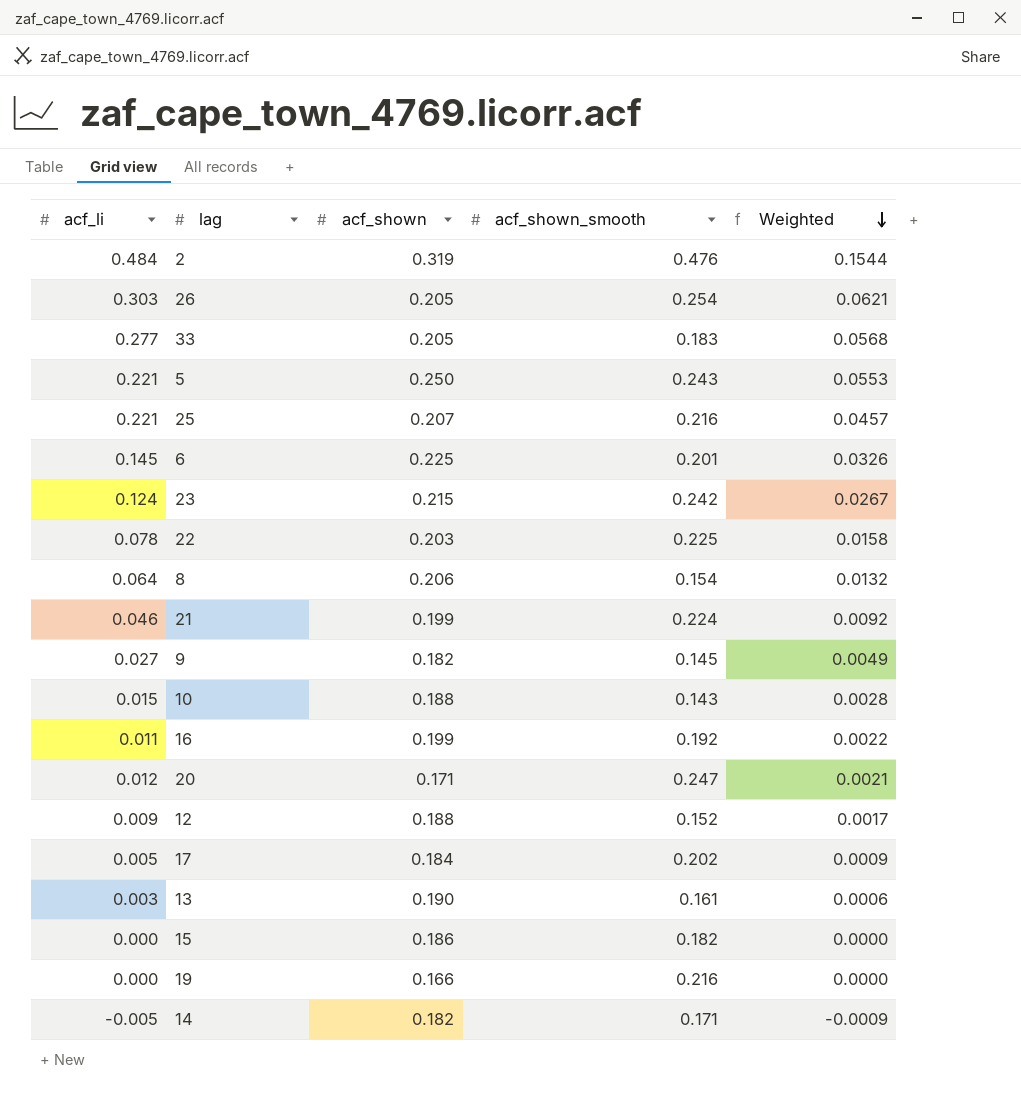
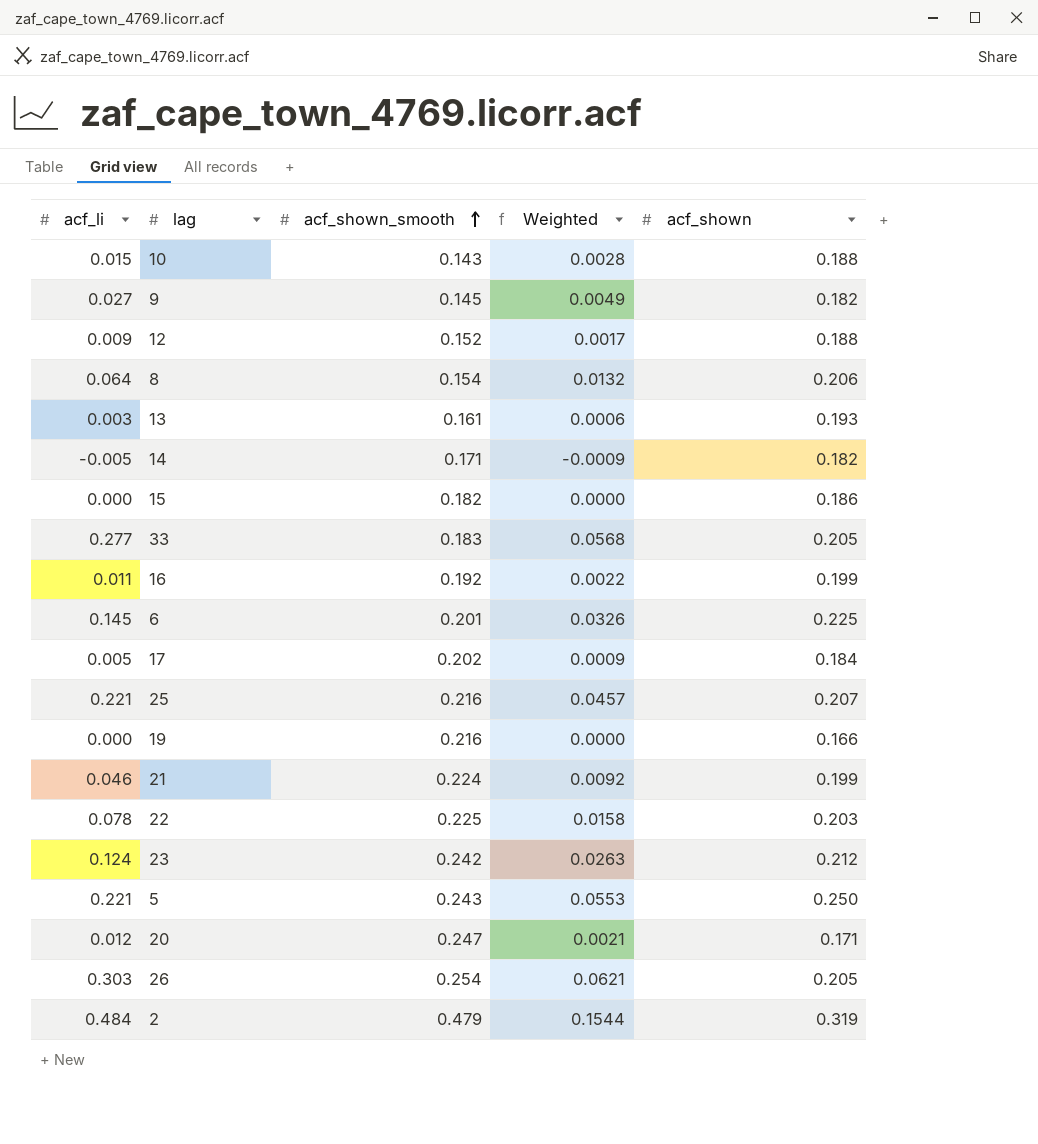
row order: Weighted descending -> acf_shown_smooth ascending
column acf_shown | position: 3 -> 5
13 | acf_shown: 0.190 -> 0.193
23 | Weighted: 0.0267 -> 0.0263
23 | acf_shown: 0.215 -> 0.212
2 | acf_shown_smooth: 0.476 -> 0.479

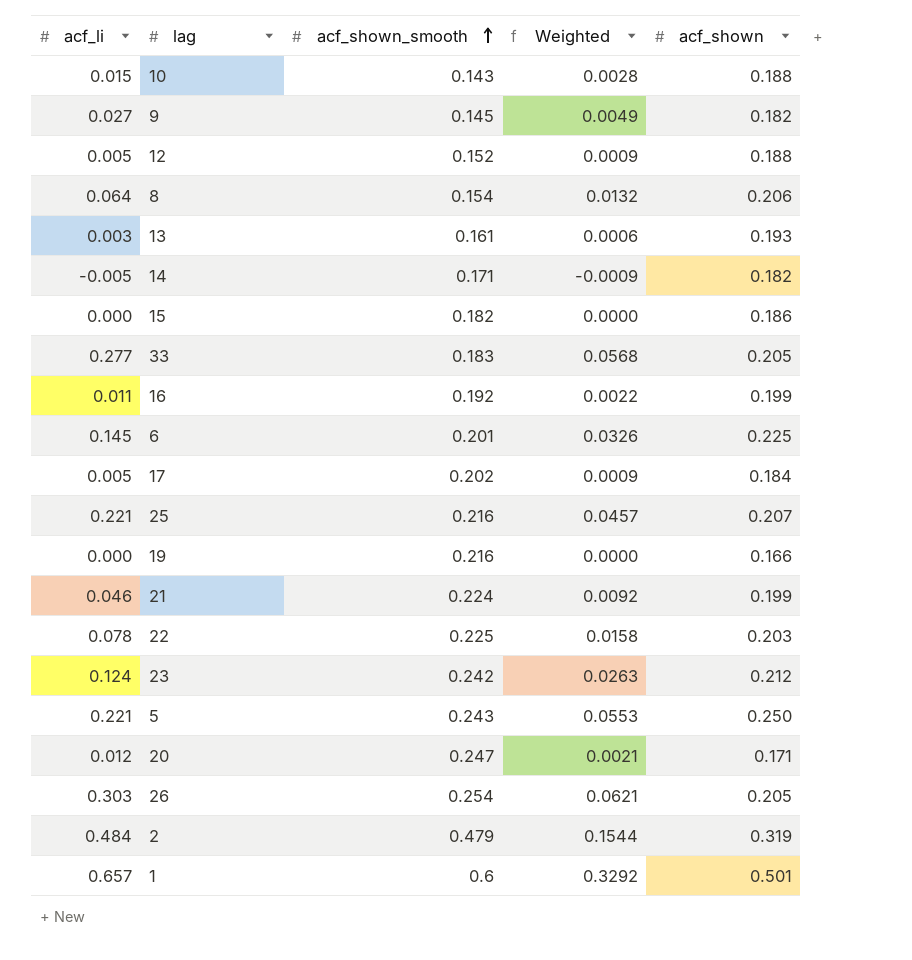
12 | acf_li: 0.009 -> 0.005
12 | Weighted: 0.0017 -> 0.0009
row 1: none -> 0.657 | 0.6 | 0.3292 | 0.501

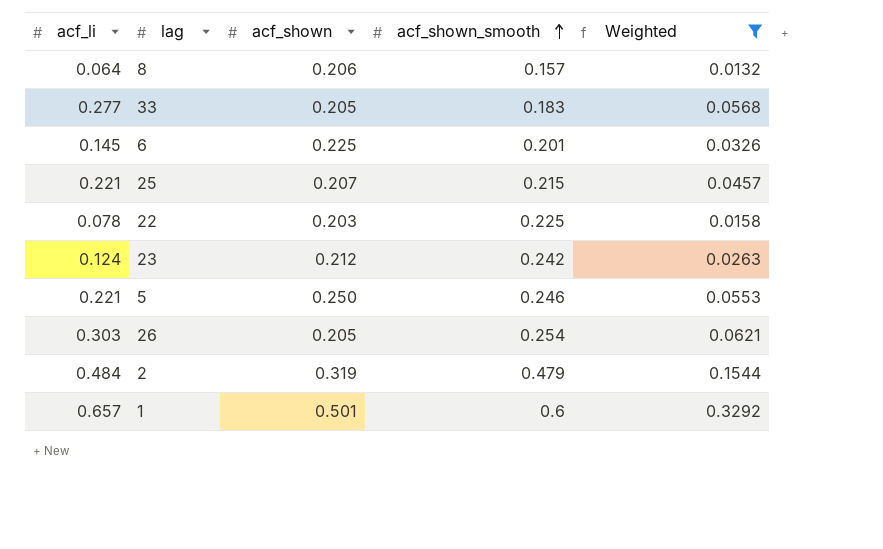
filter: none -> Weighted >= 0.0132
column acf_shown | position: 5 -> 3
8 | acf_shown_smooth: 0.154 -> 0.157
25 | acf_shown_smooth: 0.216 -> 0.215
5 | acf_shown_smooth: 0.243 -> 0.246

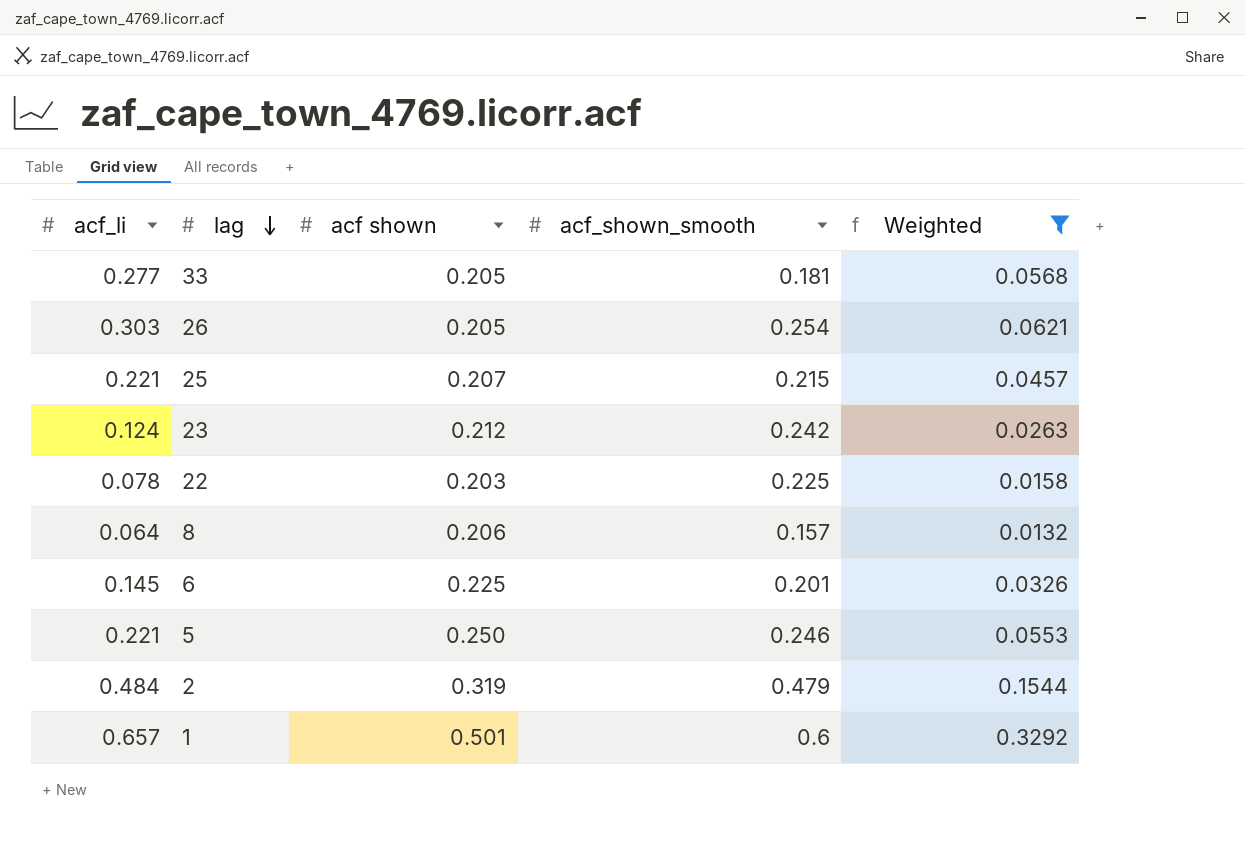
row order: acf_shown_smooth ascending -> lag descending
column name: acf_shown -> acf shown
33 | acf_shown_smooth: 0.183 -> 0.181

